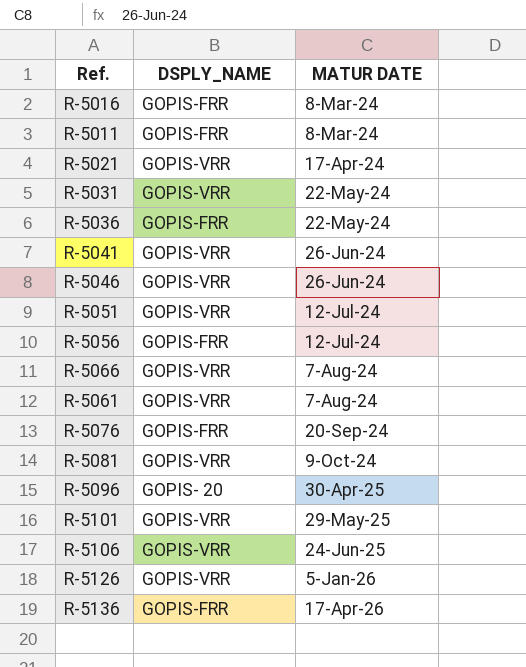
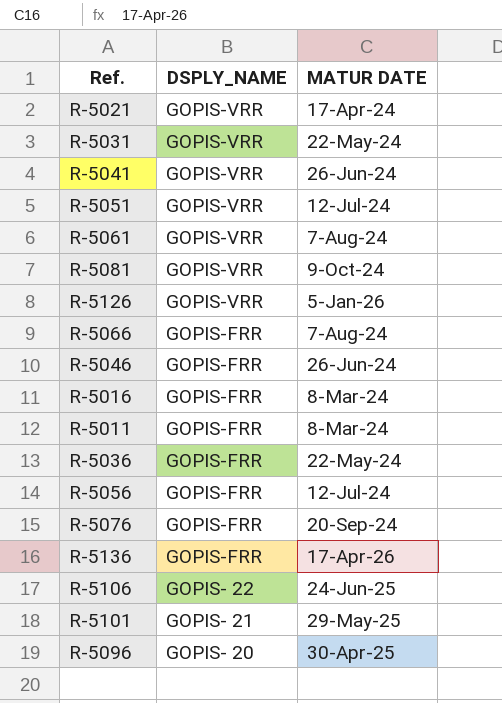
row order: MATUR DATE ascending -> DSPLY_NAME descending
R-5066 | DSPLY_NAME: GOPIS-VRR -> GOPIS-FRR
R-5046 | DSPLY_NAME: GOPIS-VRR -> GOPIS-FRR
R-5106 | DSPLY_NAME: GOPIS-VRR -> GOPIS- 22
R-5101 | DSPLY_NAME: GOPIS-VRR -> GOPIS- 21

